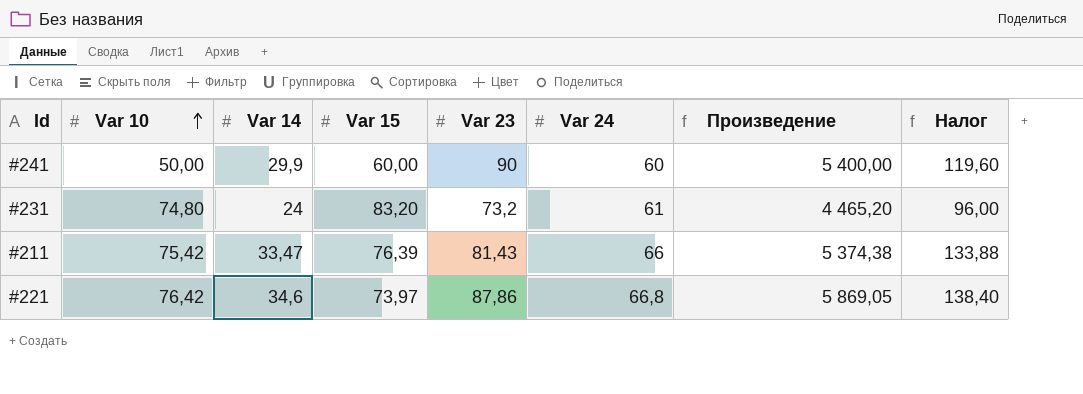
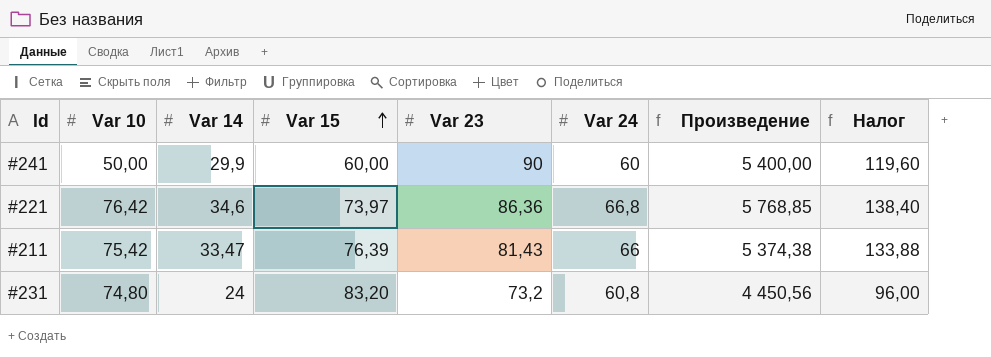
row order: Var 10 ascending -> Var 15 ascending
#221 | Var 23: 87,86 -> 86,36
#221 | Произведение: 5 869,05 -> 5 768,85
#231 | Var 24: 61 -> 60,8
#231 | Произведение: 4 465,20 -> 4 450,56

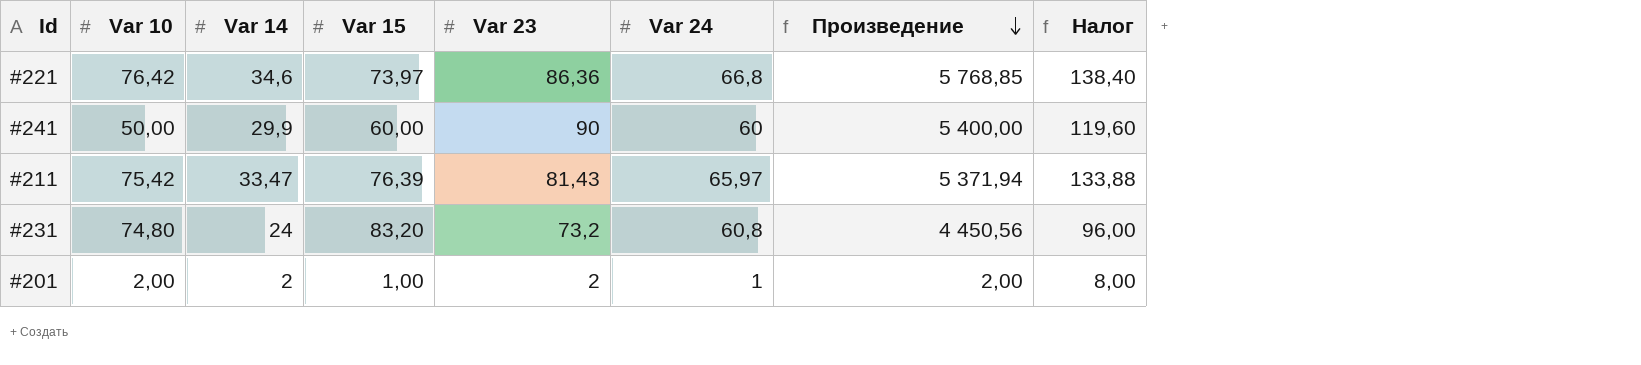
row order: Var 15 ascending -> Произведение descending
#211 | Var 24: 66 -> 65,97
#211 | Произведение: 5 374,38 -> 5 371,94
row #201: none -> 2,00 | 2 | 1,00 | 2 | 1 | 2,00 | 8,00

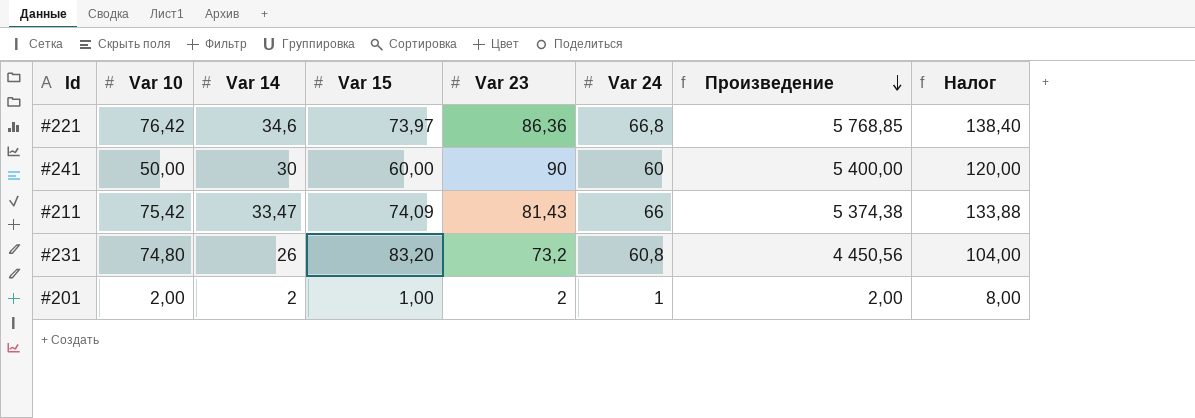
#241 | Var 14: 29,9 -> 30
#241 | Налог: 119,60 -> 120,00
#211 | Var 15: 76,39 -> 74,09
#211 | Var 24: 65,97 -> 66
#211 | Произведение: 5 371,94 -> 5 374,38
#231 | Var 14: 24 -> 26
#231 | Налог: 96,00 -> 104,00

